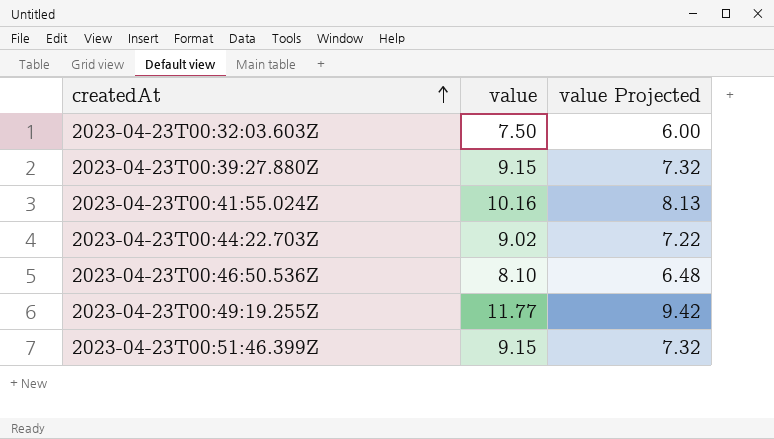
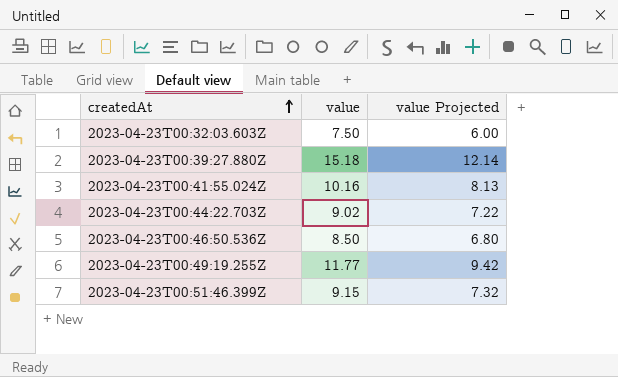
2023-04-23T00:39:27.880Z | value: 9.15 -> 15.18
2023-04-23T00:39:27.880Z | value Projected: 7.32 -> 12.14
2023-04-23T00:46:50.536Z | value: 8.10 -> 8.50
2023-04-23T00:46:50.536Z | value Projected: 6.48 -> 6.80

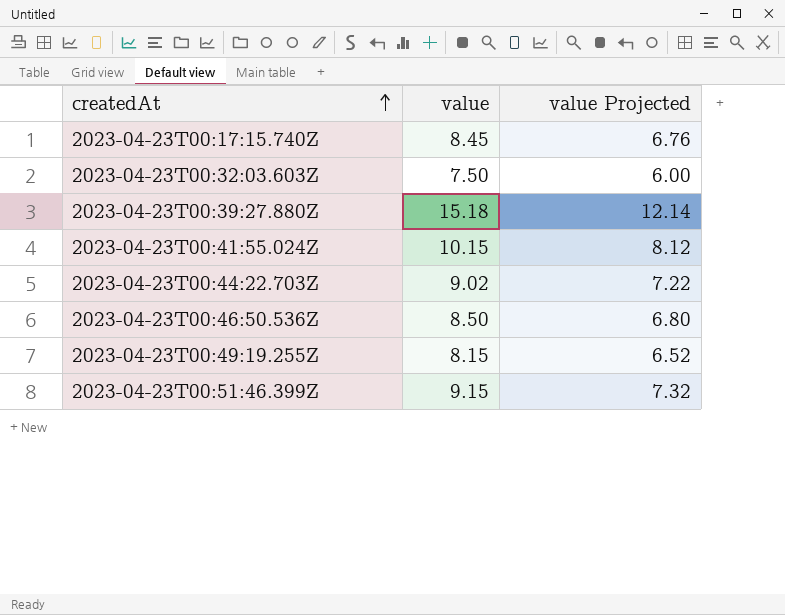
row 2023-04-23T00:17:15.740Z: none -> 8.45 | 6.76
2023-04-23T00:41:55.024Z | value: 10.16 -> 10.15
2023-04-23T00:41:55.024Z | value Projected: 8.13 -> 8.12
2023-04-23T00:49:19.255Z | value: 11.77 -> 8.15
2023-04-23T00:49:19.255Z | value Projected: 9.42 -> 6.52

